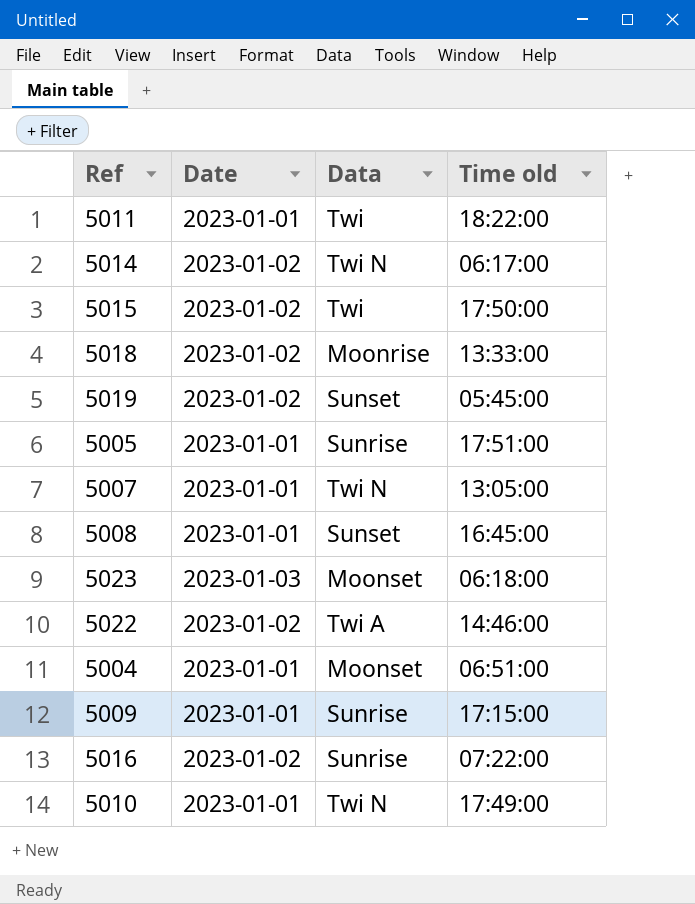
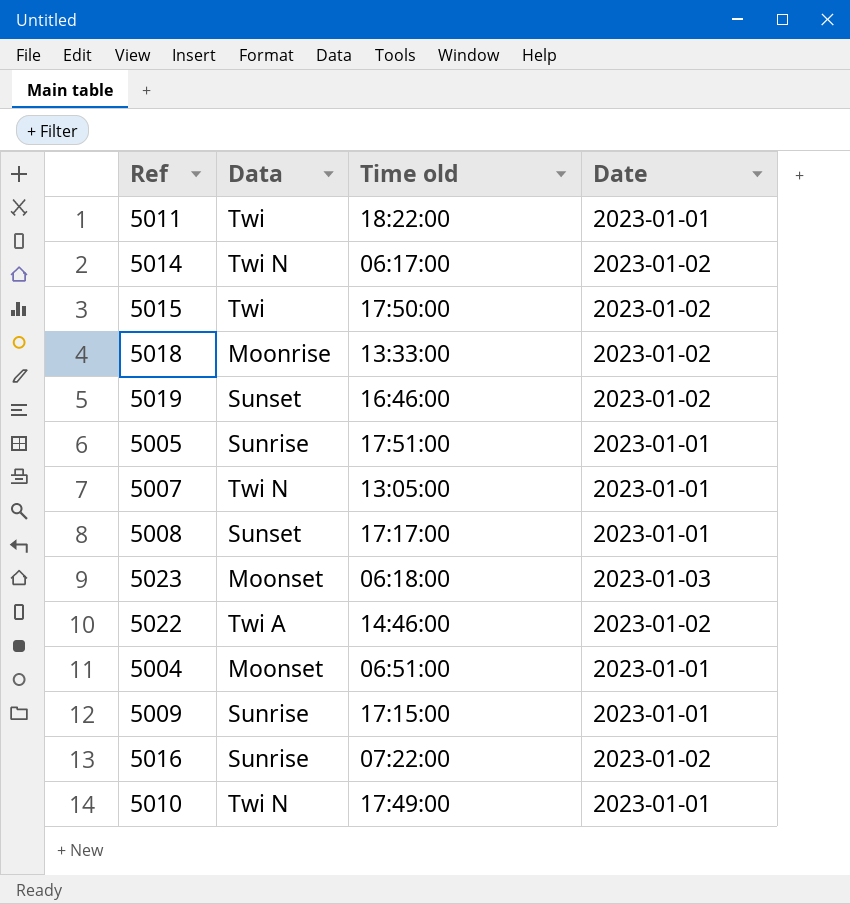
column Date | position: 2 -> 4
5019 | Time old: 05:45:00 -> 16:46:00
5008 | Time old: 16:45:00 -> 17:17:00

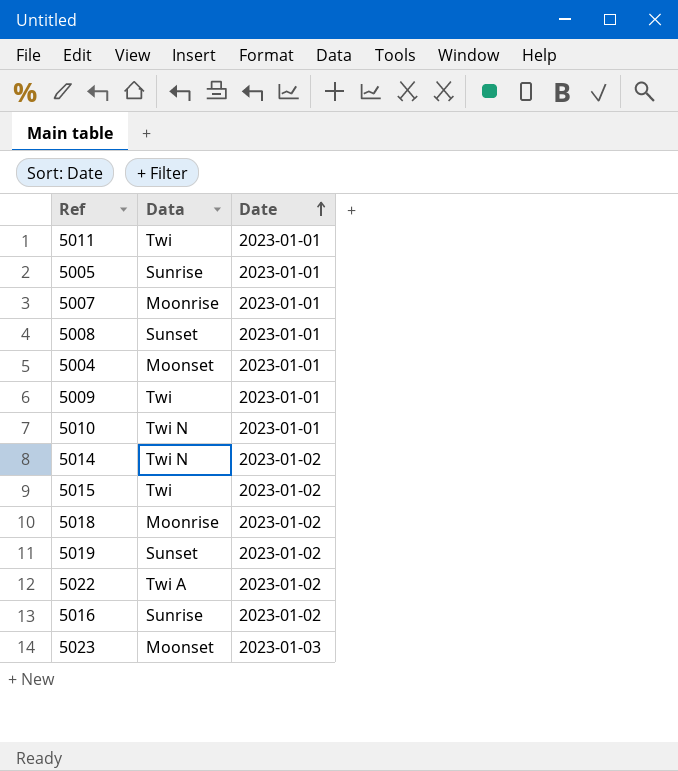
row order: none -> Date ascending
column Time old | position: 3 -> none
5007 | Data: Twi N -> Moonrise
5009 | Data: Sunrise -> Twi

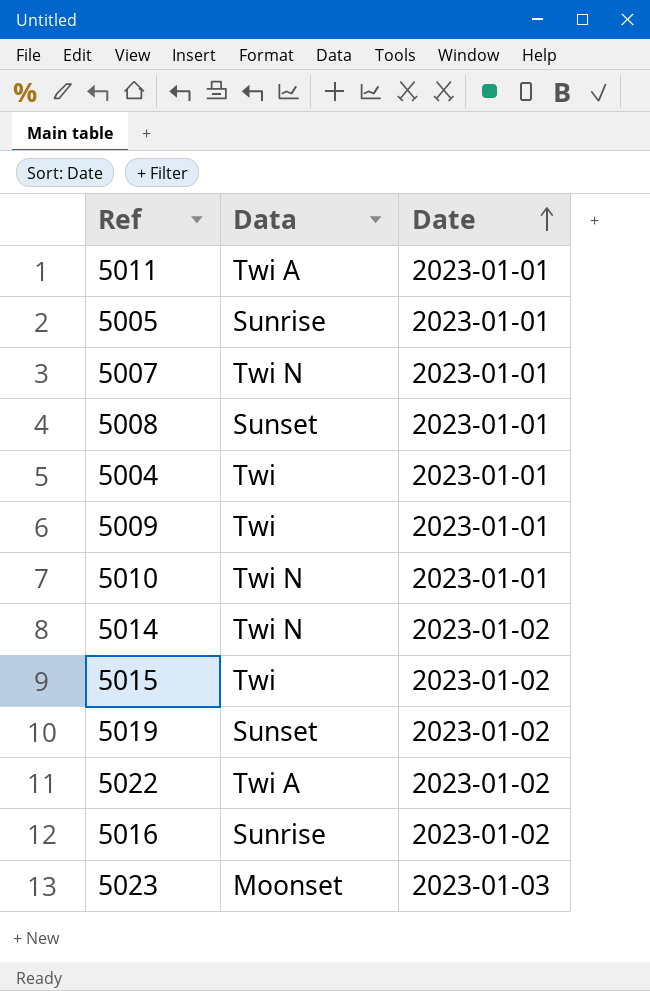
row 5018: Moonrise | 2023-01-02 -> none
5011 | Data: Twi -> Twi A
5007 | Data: Moonrise -> Twi N
5004 | Data: Moonset -> Twi

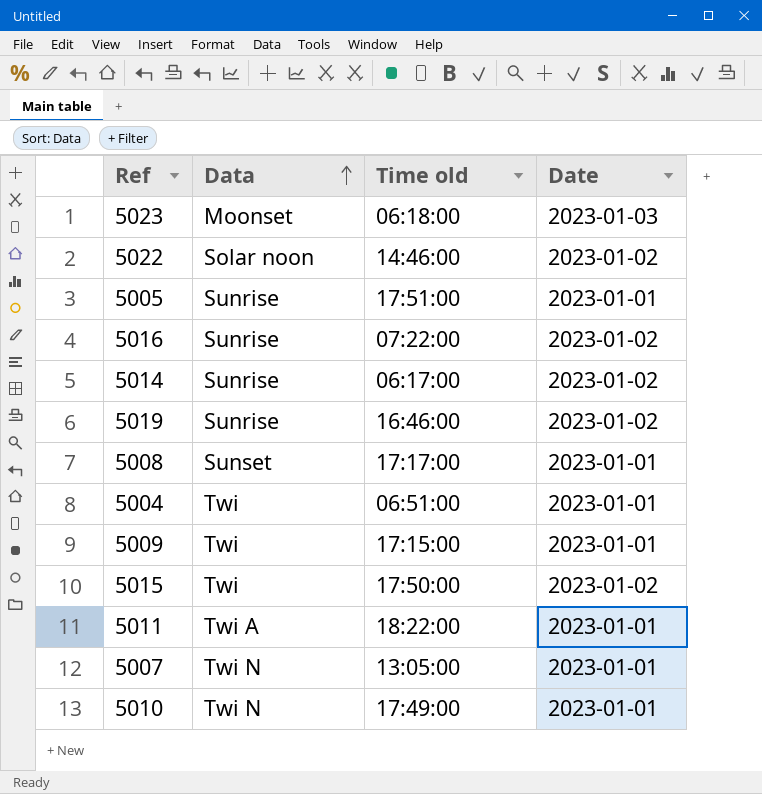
row order: Date ascending -> Data ascending
column Time old | position: none -> 3
5022 | Data: Twi A -> Solar noon
5014 | Data: Twi N -> Sunrise
5019 | Data: Sunset -> Sunrise

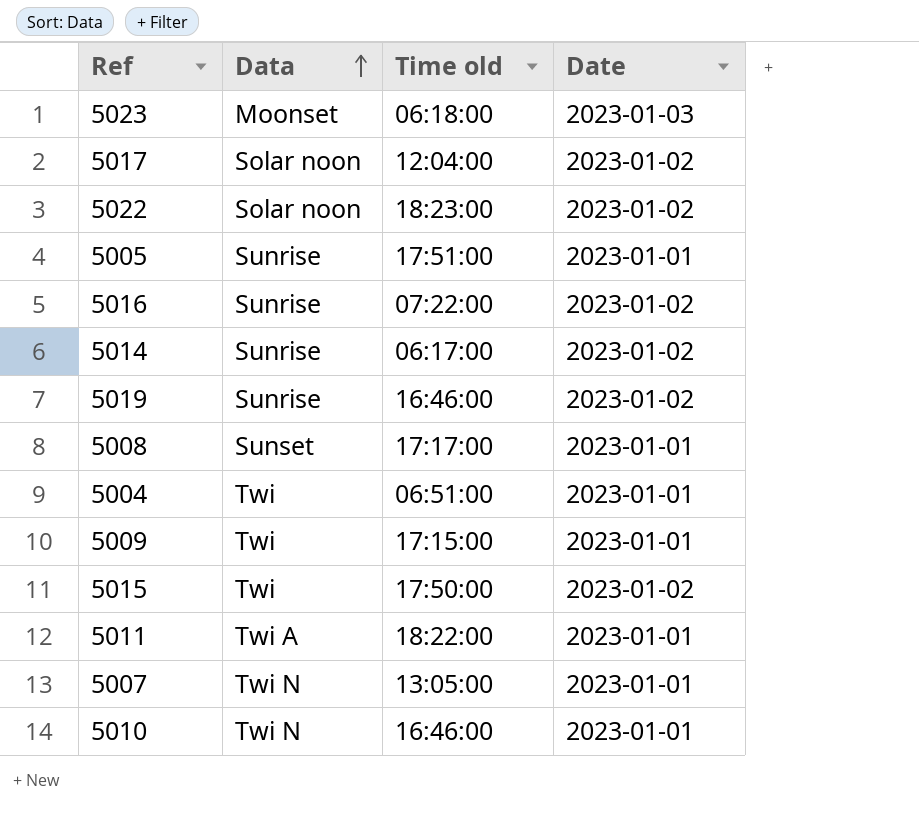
row 5017: none -> Solar noon | 12:04:00 | 2023-01-02
5022 | Time old: 14:46:00 -> 18:23:00
5010 | Time old: 17:49:00 -> 16:46:00

